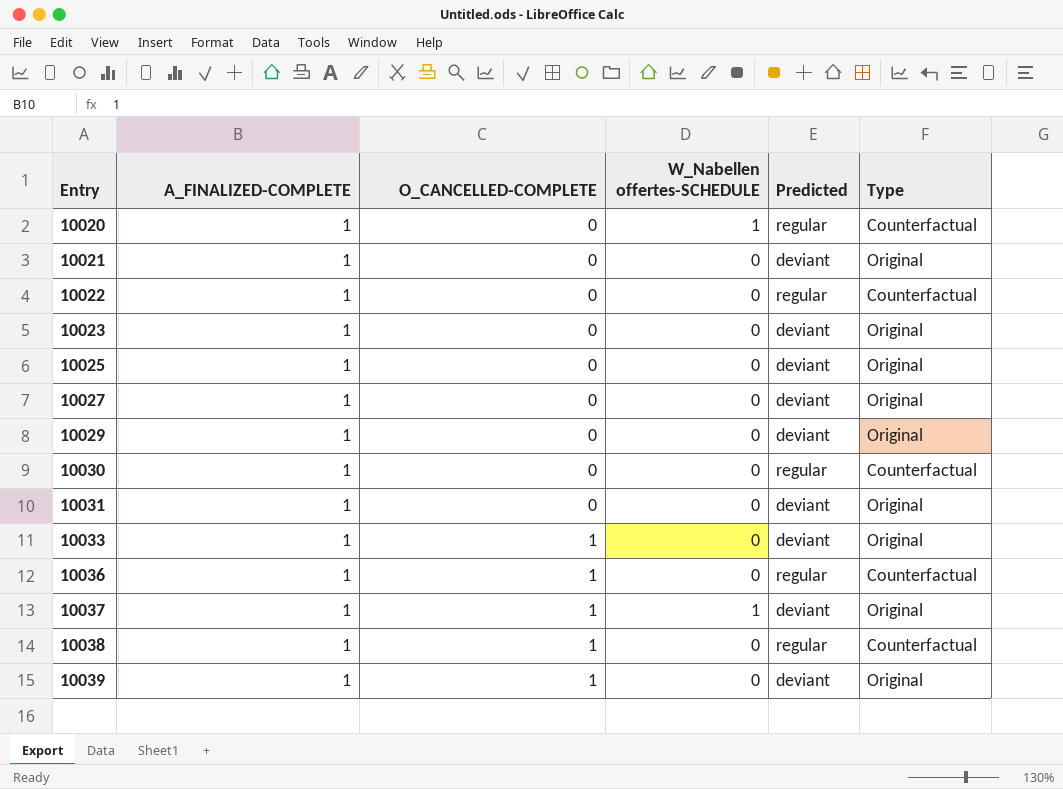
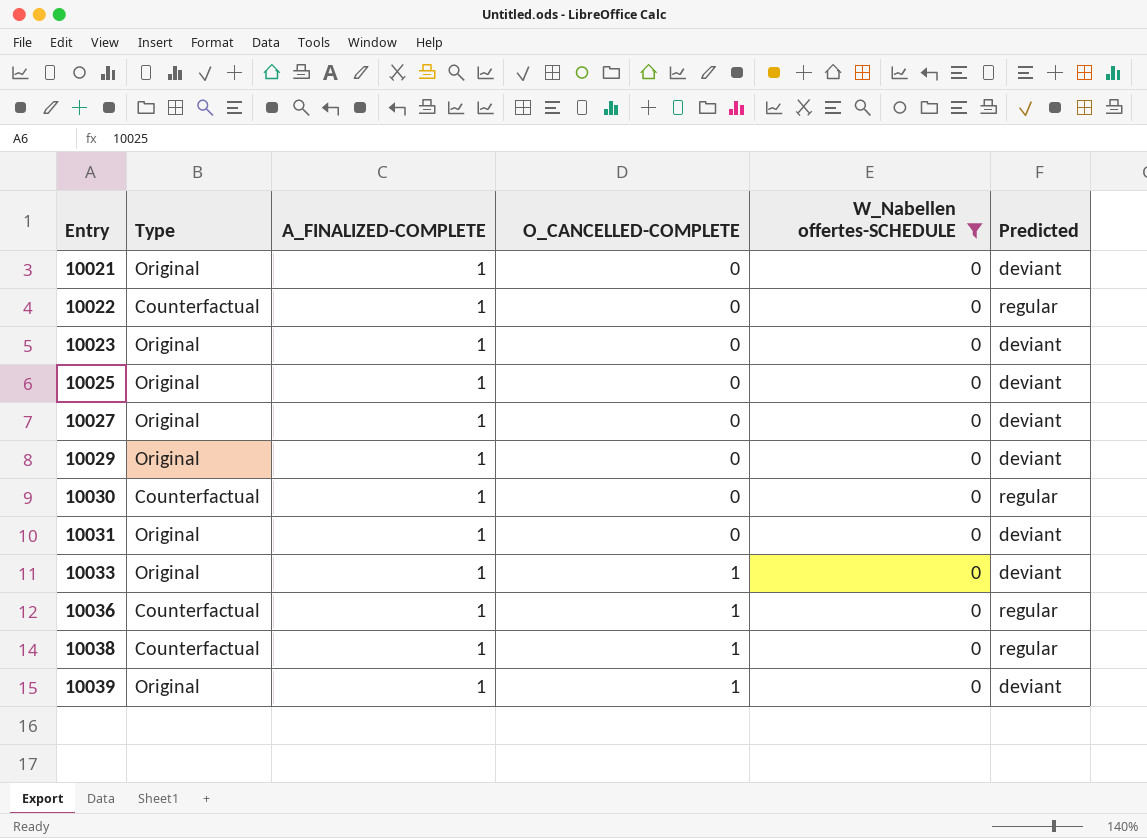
filter: none -> W_Nabellen offertes-SCHEDULE = 0
column Type | position: 6 -> 2

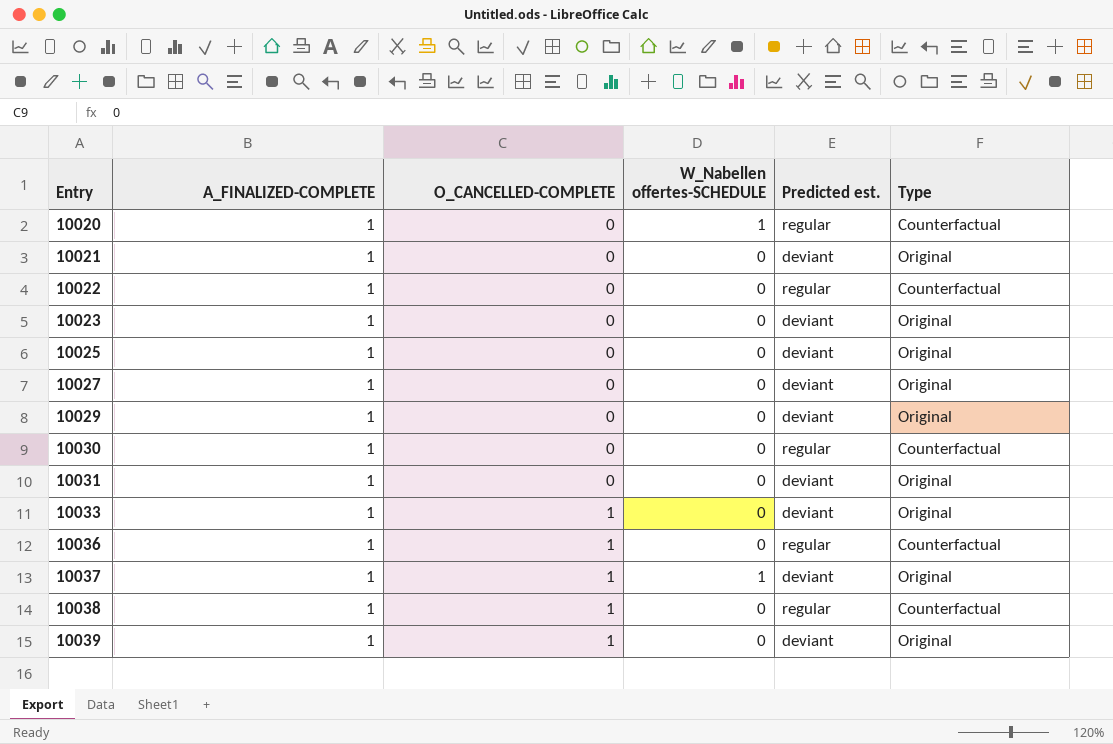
filter: W_Nabellen offertes-SCHEDULE = 0 -> none
column name: Predicted -> Predicted est.
column Type | position: 2 -> 6

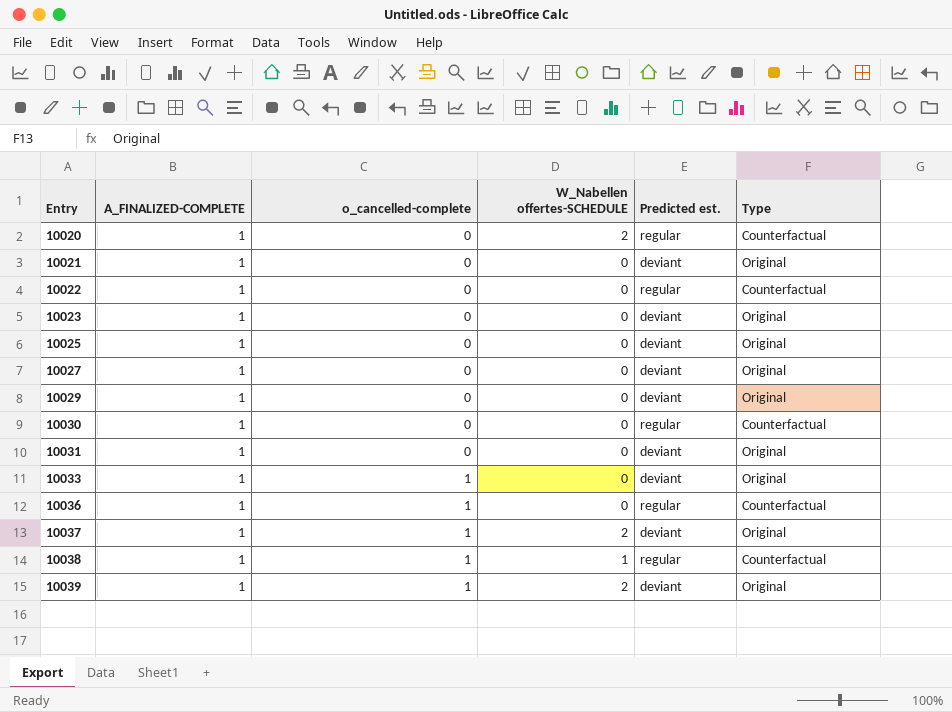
column name: O_CANCELLED-COMPLETE -> o_cancelled-complete
10020 | W_Nabellen offertes-SCHEDULE: 1 -> 2
10037 | W_Nabellen offertes-SCHEDULE: 1 -> 2
10038 | W_Nabellen offertes-SCHEDULE: 0 -> 1
10039 | W_Nabellen offertes-SCHEDULE: 0 -> 2

